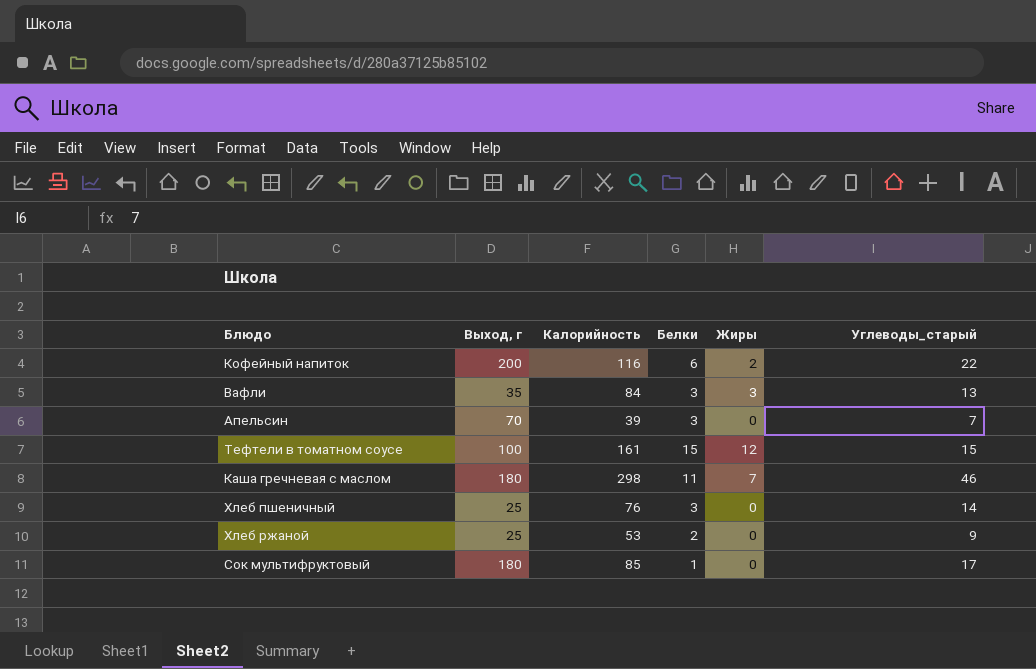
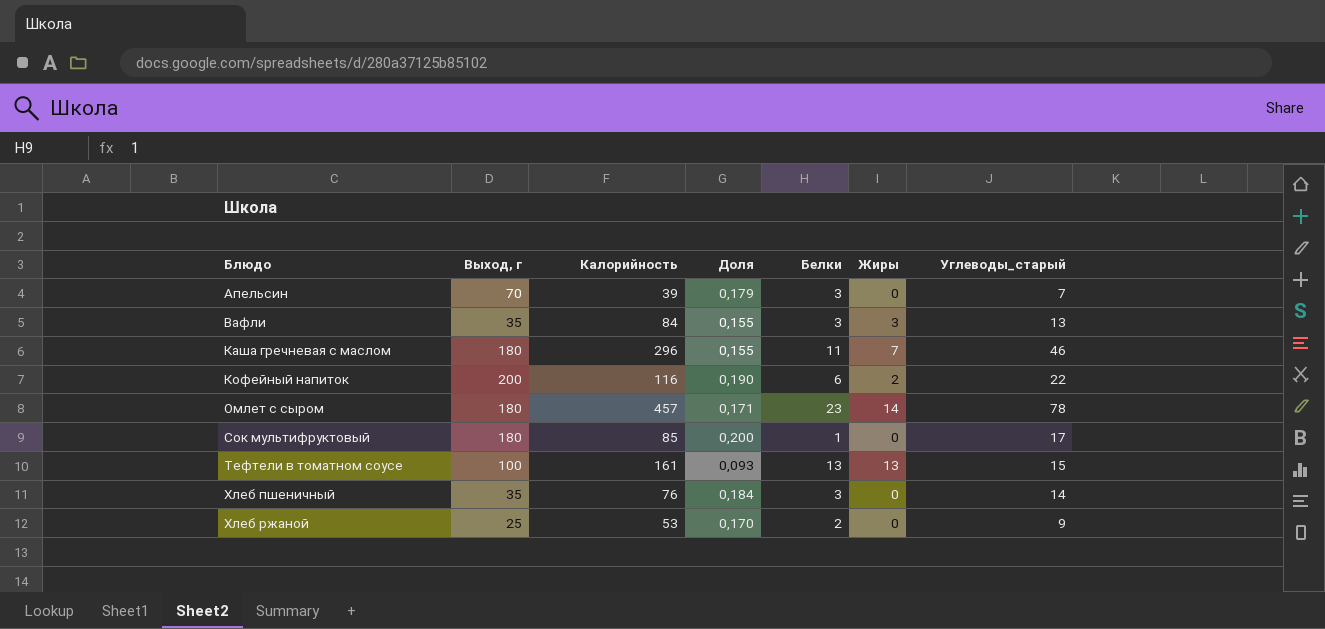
row order: none -> Блюдо ascending
column Доля | formula: none -> [Углеводы_старый] / [Калорийность]
Каша гречневая с маслом | Калорийность: 298 -> 296
row Омлет с сыром: none -> 180 | 457 | 0,171 | 23 | 14 | 78
Тефтели в томатном соусе | Белки: 15 -> 13
Тефтели в томатном соусе | Жиры: 12 -> 13
Хлеб пшеничный | Выход, г: 25 -> 35

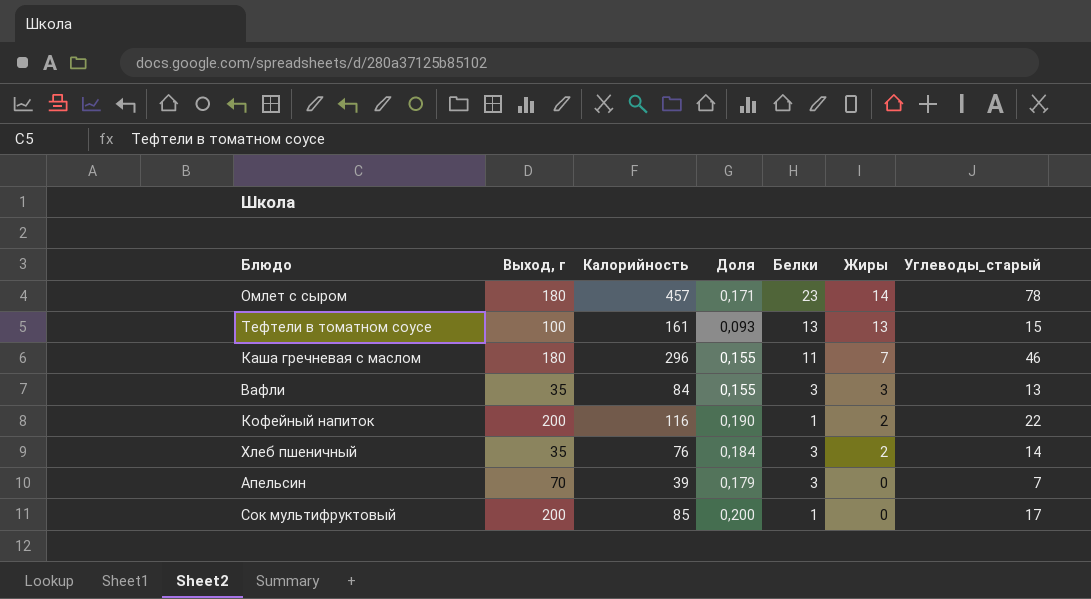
row order: Блюдо ascending -> Жиры descending
row Хлеб ржаной: 25 | 53 | 0,170 | 2 | 0 | 9 -> none
Кофейный напиток | Белки: 6 -> 1
Хлеб пшеничный | Жиры: 0 -> 2
Сок мультифруктовый | Выход, г: 180 -> 200

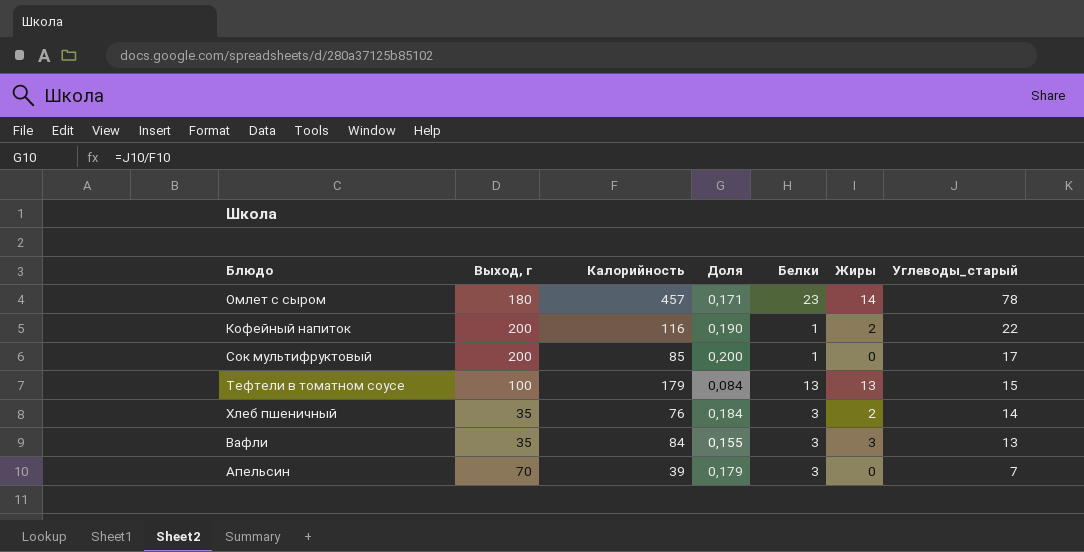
row order: Жиры descending -> Углеводы_старый descending
row Каша гречневая с маслом: 180 | 296 | 0,155 | 11 | 7 | 46 -> none
Тефтели в томатном соусе | Калорийность: 161 -> 179
Тефтели в томатном соусе | Доля: 0,093 -> 0,084

